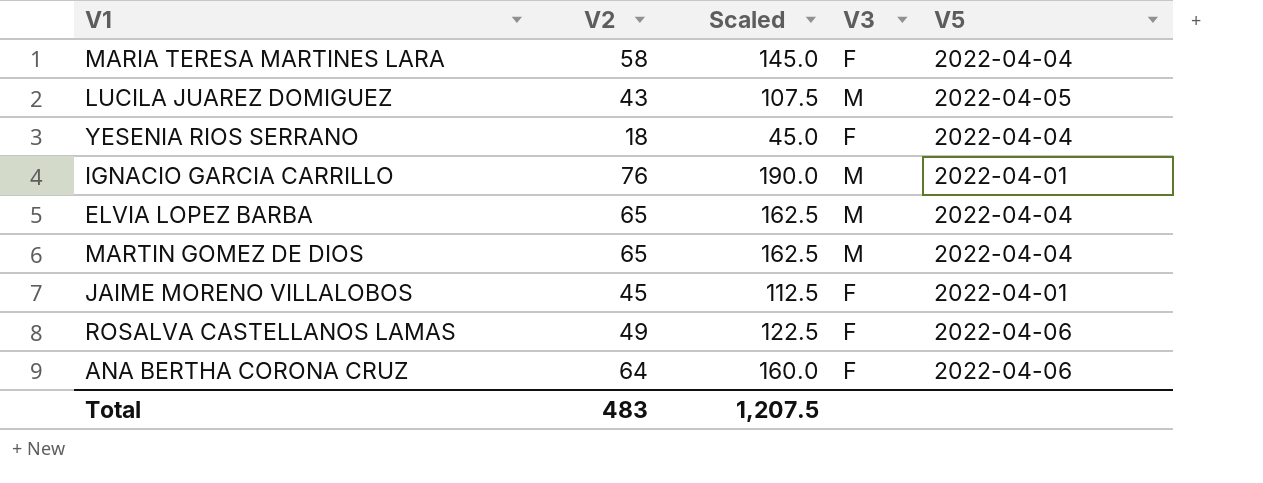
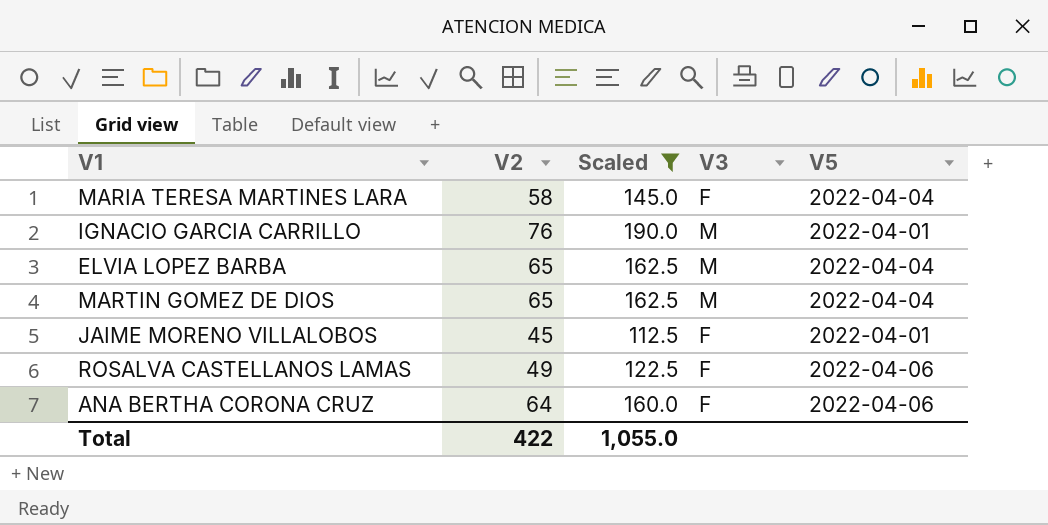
filter: none -> Scaled >= 112.5
Total | V2: 483 -> 422
Total | Scaled: 1,207.5 -> 1,055.0

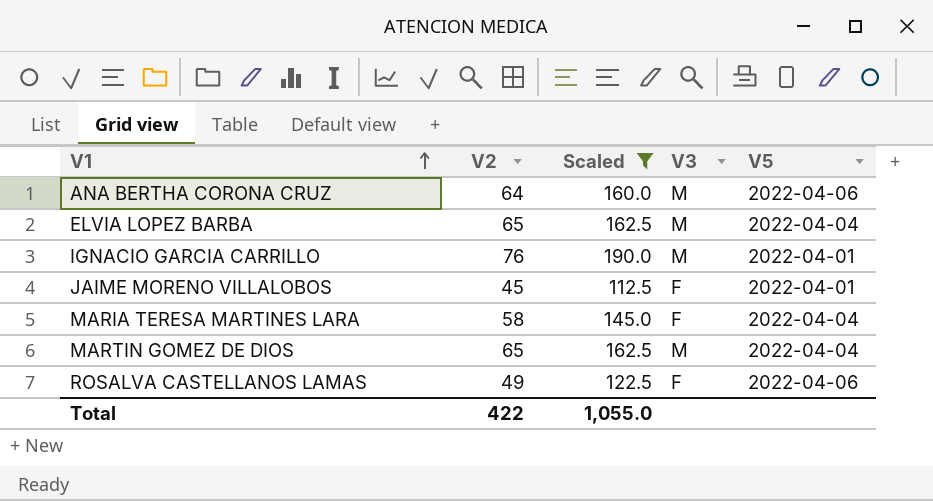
row order: none -> V1 ascending
ANA BERTHA CORONA CRUZ | V3: F -> M

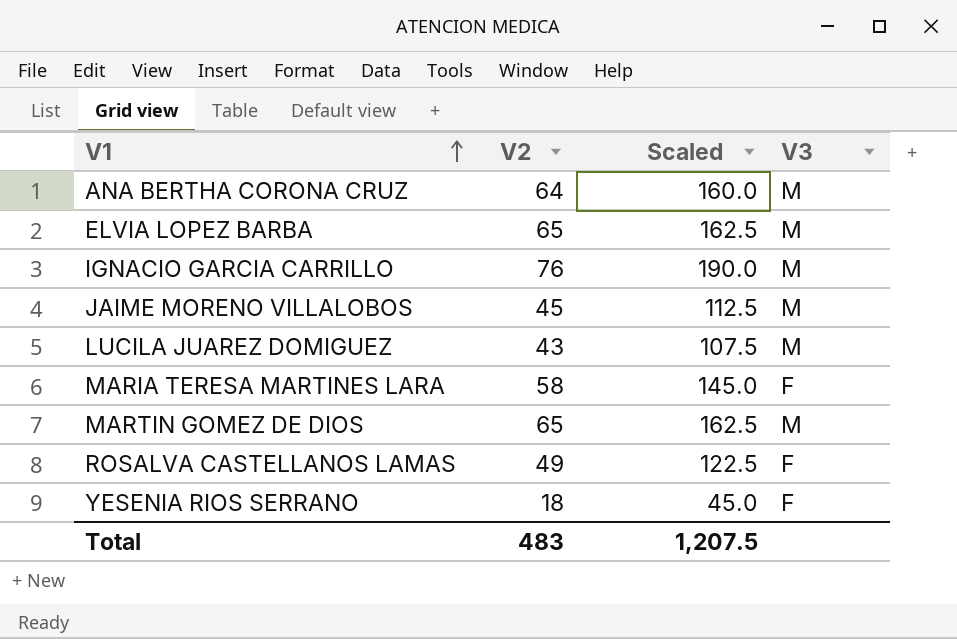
filter: Scaled >= 112.5 -> none
column V5 | position: 5 -> none
JAIME MORENO VILLALOBOS | V3: F -> M
Total | V2: 422 -> 483
Total | Scaled: 1,055.0 -> 1,207.5

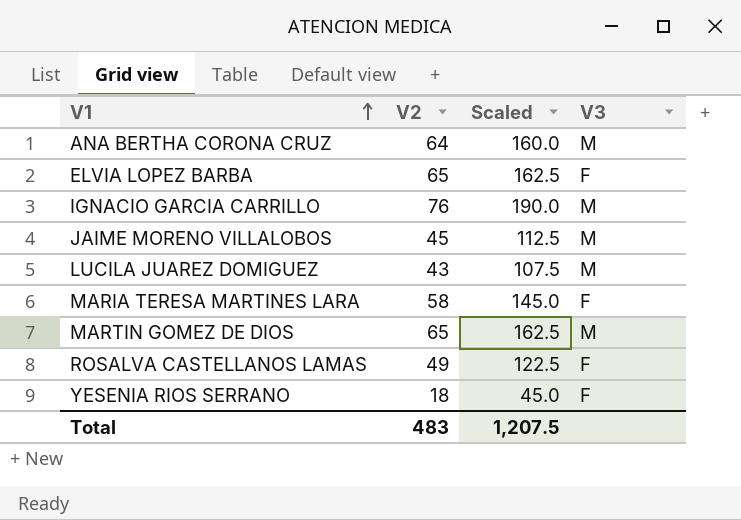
ELVIA LOPEZ BARBA | V3: M -> F

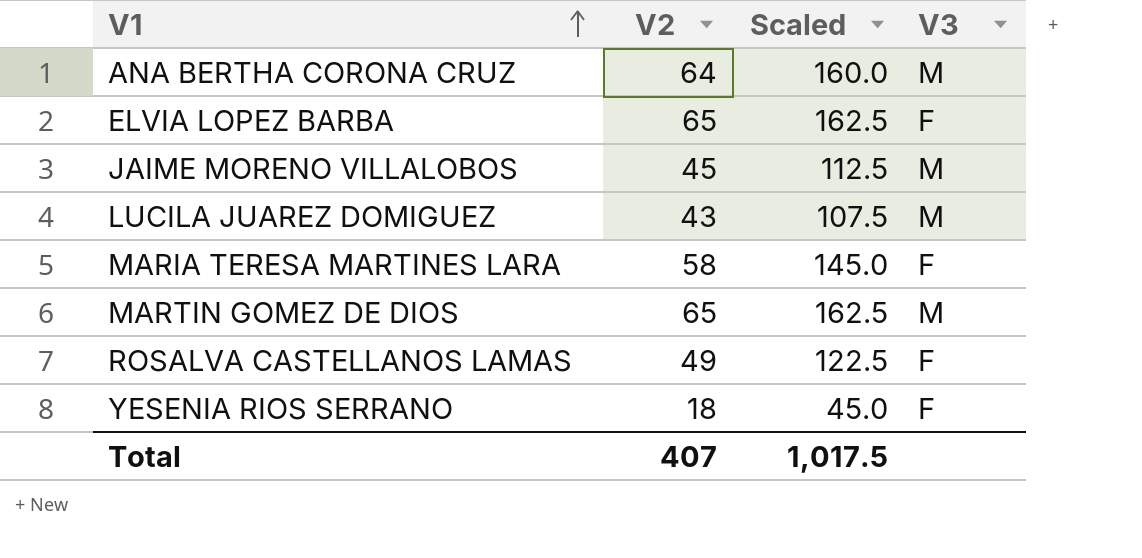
row IGNACIO GARCIA CARRILLO: 76 | 190.0 | M -> none
Total | V2: 483 -> 407
Total | Scaled: 1,207.5 -> 1,017.5

